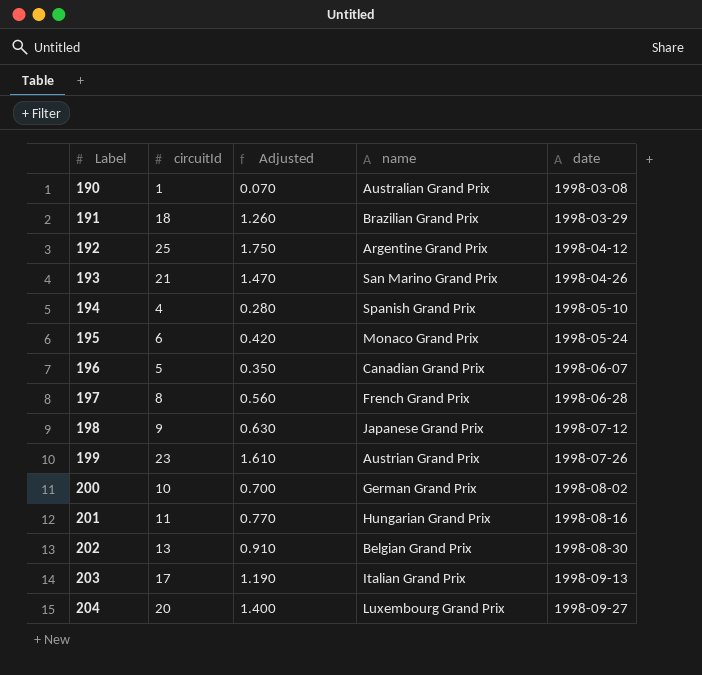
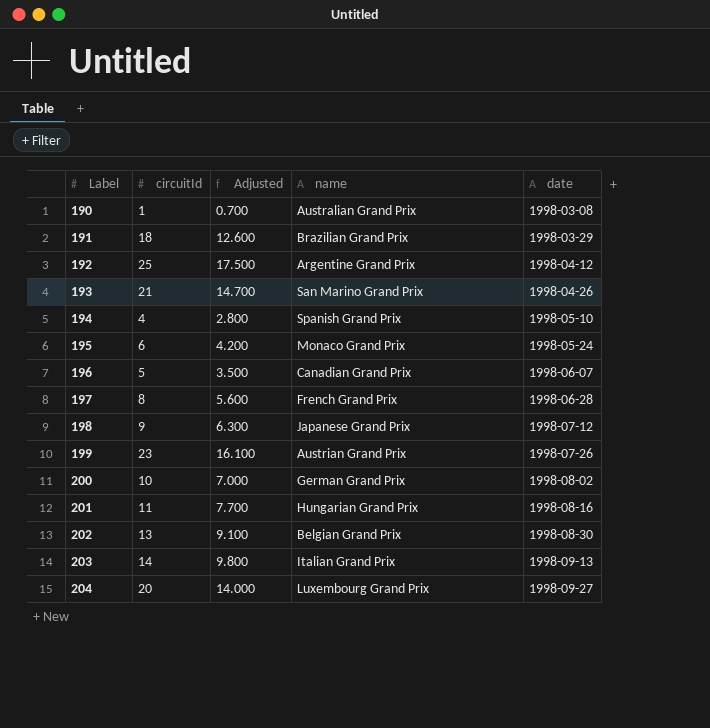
column Adjusted | formula: [circuitId] * 0.07 -> [circuitId] * 0.7
203 | circuitId: 17 -> 14

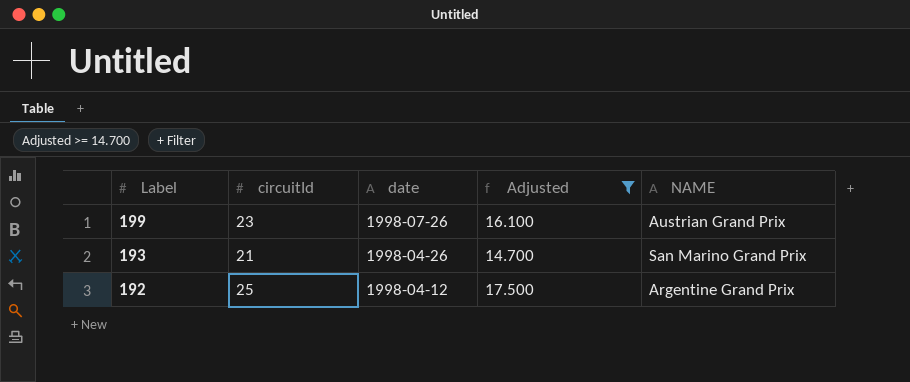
filter: none -> Adjusted >= 14.700
row order: Label ascending -> Label descending
column date | position: 5 -> 3
column name: name -> NAME

